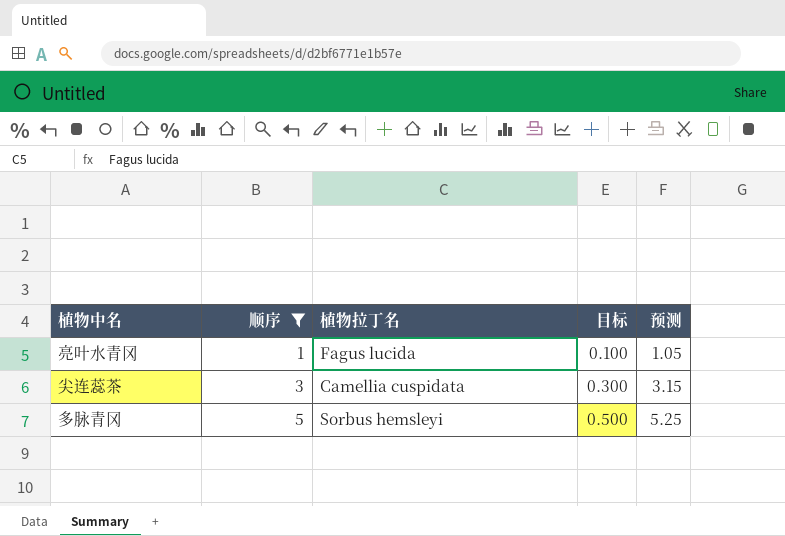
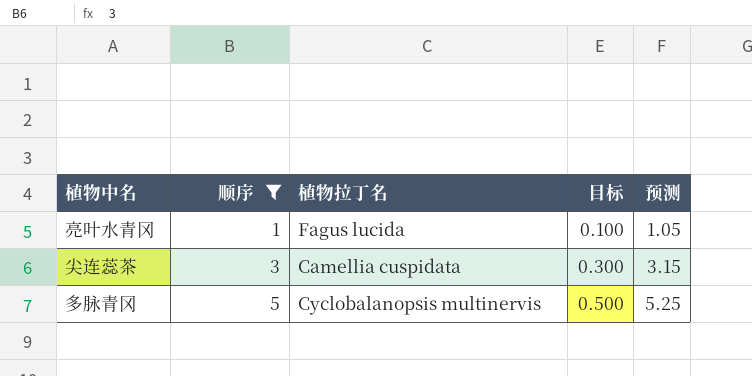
多脉青冈 | 植物拉丁名: Sorbus hemsleyi -> Cyclobalanopsis multinervis

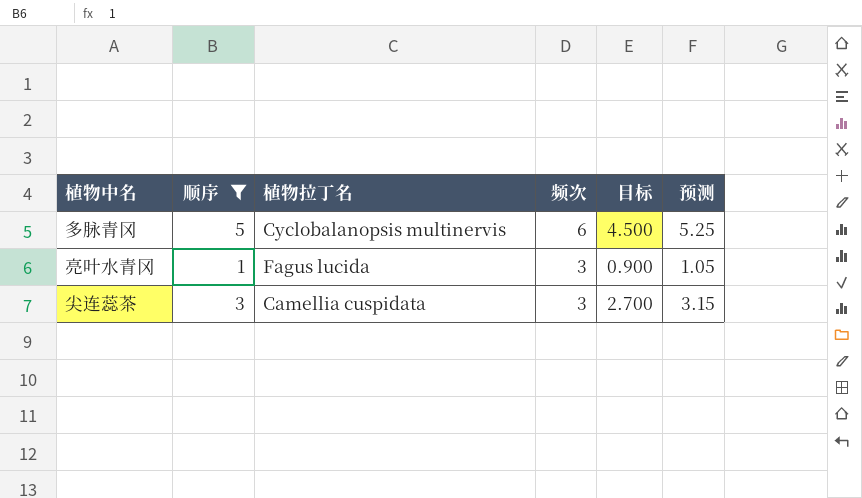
row order: 顺序 ascending -> 频次 descending
column 频次 | position: none -> 4
column 目标 | formula: [顺序] * 0.1 -> [顺序] * 0.9

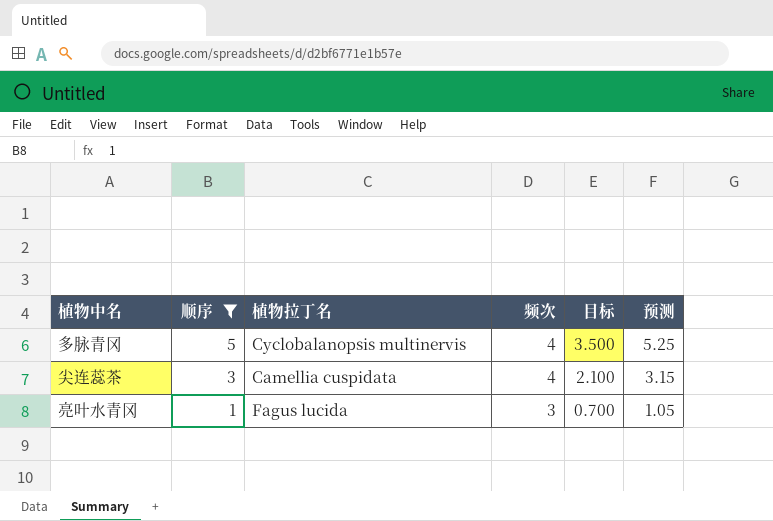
row order: 频次 descending -> 顺序 descending
column 目标 | formula: [顺序] * 0.9 -> [顺序] * 0.7
多脉青冈 | 频次: 6 -> 4
尖连蕊茶 | 频次: 3 -> 4

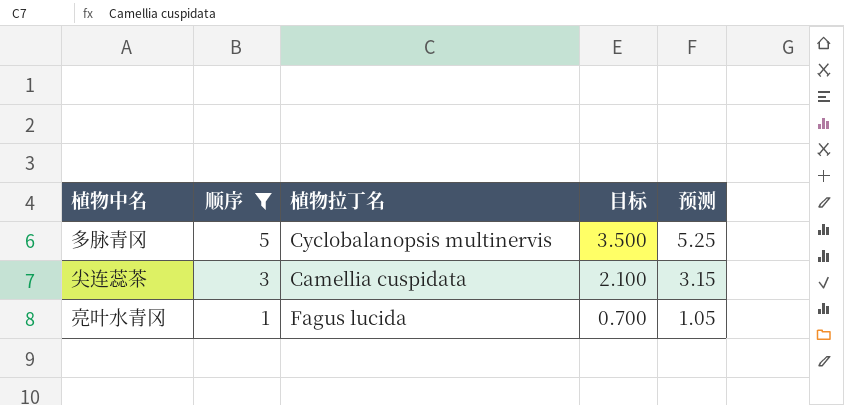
column 频次 | position: 4 -> none

